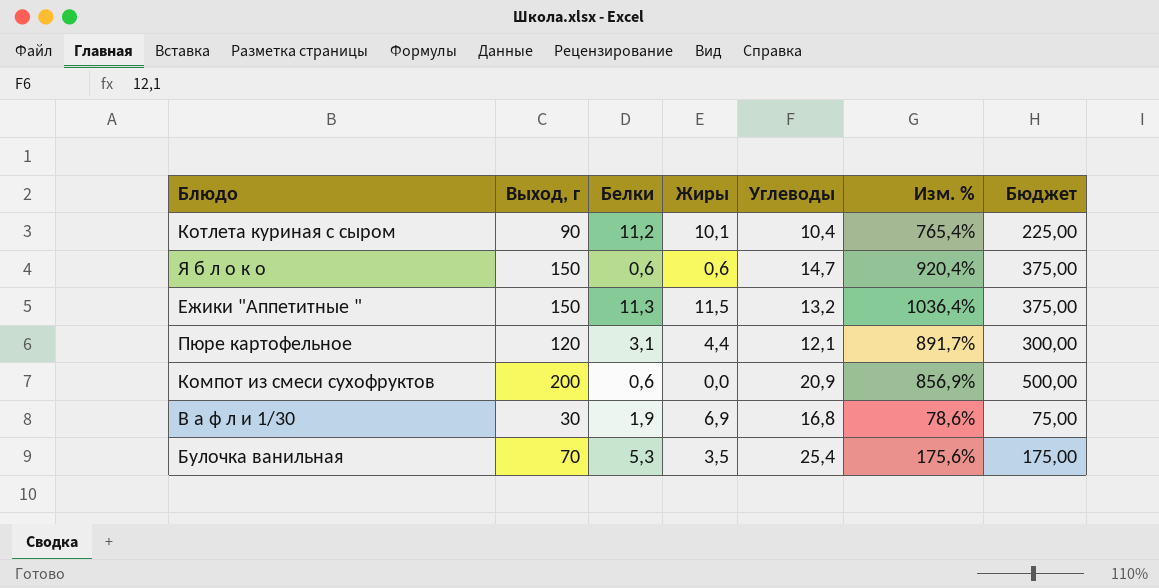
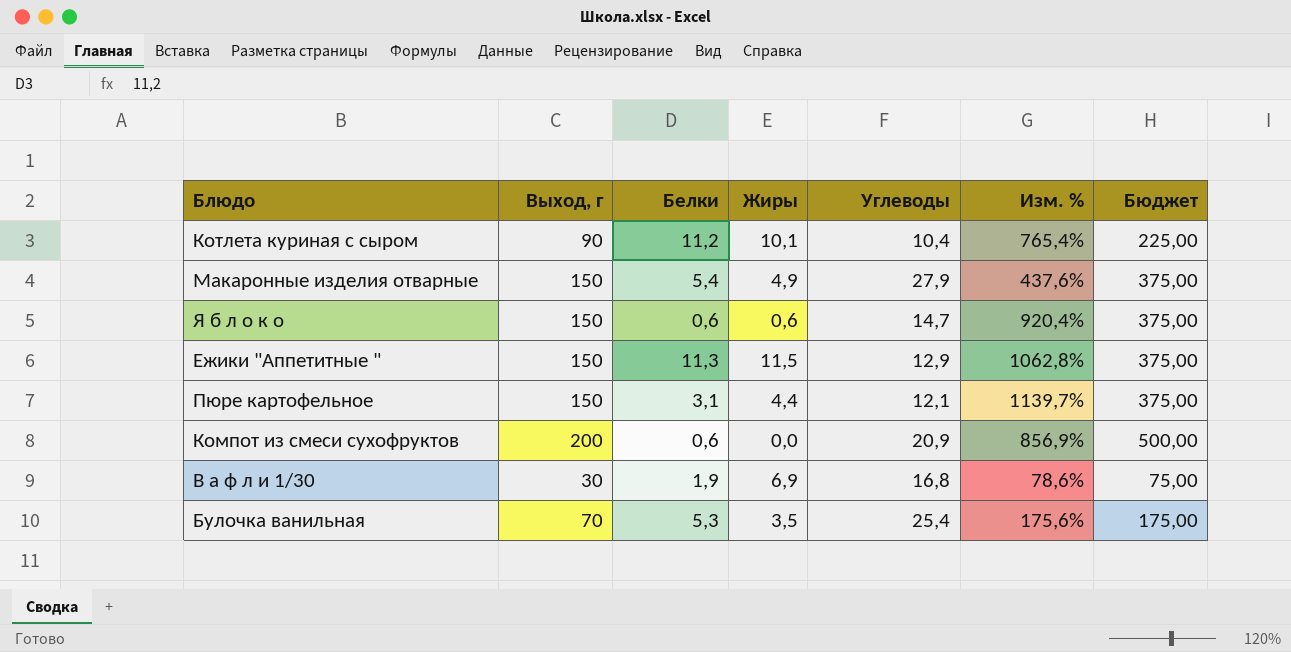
row Макаронные изделия отварные: none -> 150 | 5,4 | 4,9 | 27,9 | 437,6% | 375,00
Ежики "Аппетитные " | Углеводы: 13,2 -> 12,9
Ежики "Аппетитные " | Изм. %: 1036,4% -> 1062,8%
Пюре картофельное | Выход, г: 120 -> 150
Пюре картофельное | Изм. %: 891,7% -> 1139,7%
Пюре картофельное | Бюджет: 300,00 -> 375,00

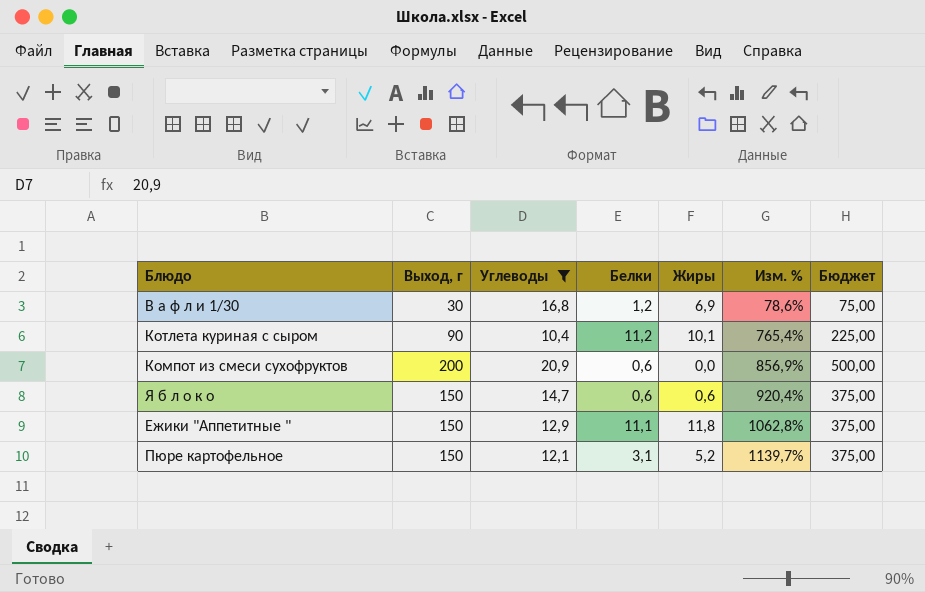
filter: none -> Углеводы <= 20,9
row order: none -> Изм. % ascending
column Углеводы | position: 5 -> 3
В а ф л и 1/30 | Белки: 1,9 -> 1,2
Ежики "Аппетитные " | Белки: 11,3 -> 11,1
Ежики "Аппетитные " | Жиры: 11,5 -> 11,8
Пюре картофельное | Жиры: 4,4 -> 5,2

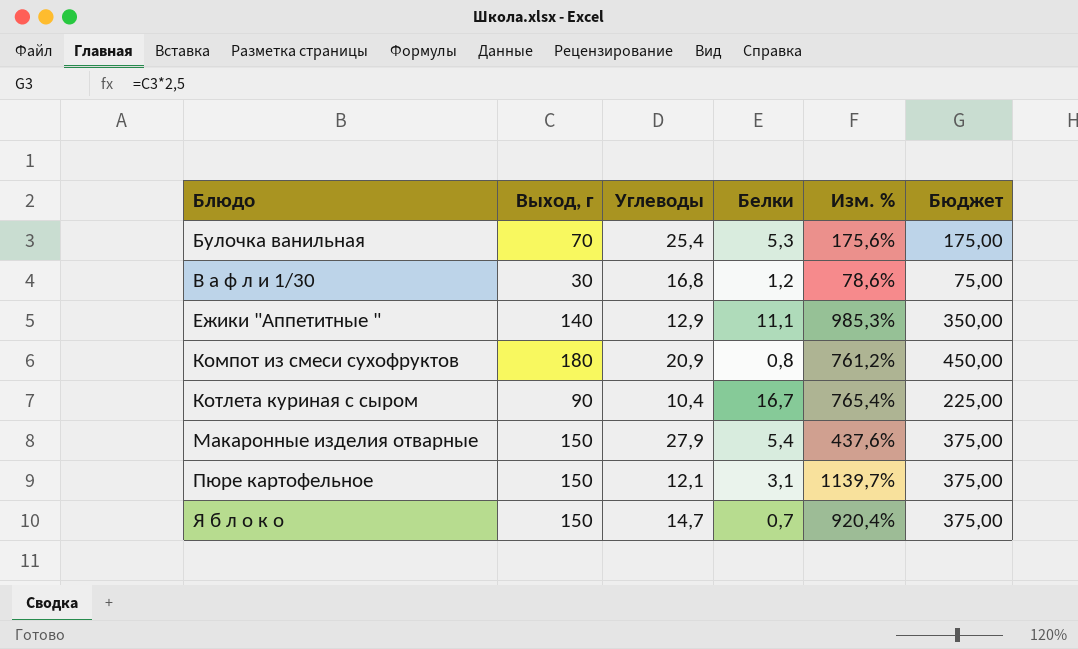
filter: Углеводы <= 20,9 -> none
row order: Изм. % ascending -> Блюдо ascending
column Жиры | position: 5 -> none
Ежики "Аппетитные " | Выход, г: 150 -> 140
Ежики "Аппетитные " | Изм. %: 1062,8% -> 985,3%
Ежики "Аппетитные " | Бюджет: 375,00 -> 350,00
Компот из смеси сухофруктов | Выход, г: 200 -> 180
Компот из смеси сухофруктов | Белки: 0,6 -> 0,8
Компот из смеси сухофруктов | Изм. %: 856,9% -> 761,2%
Компот из смеси сухофруктов | Бюджет: 500,00 -> 450,00
Котлета куриная с сыром | Белки: 11,2 -> 16,7
Я б л о к о | Белки: 0,6 -> 0,7

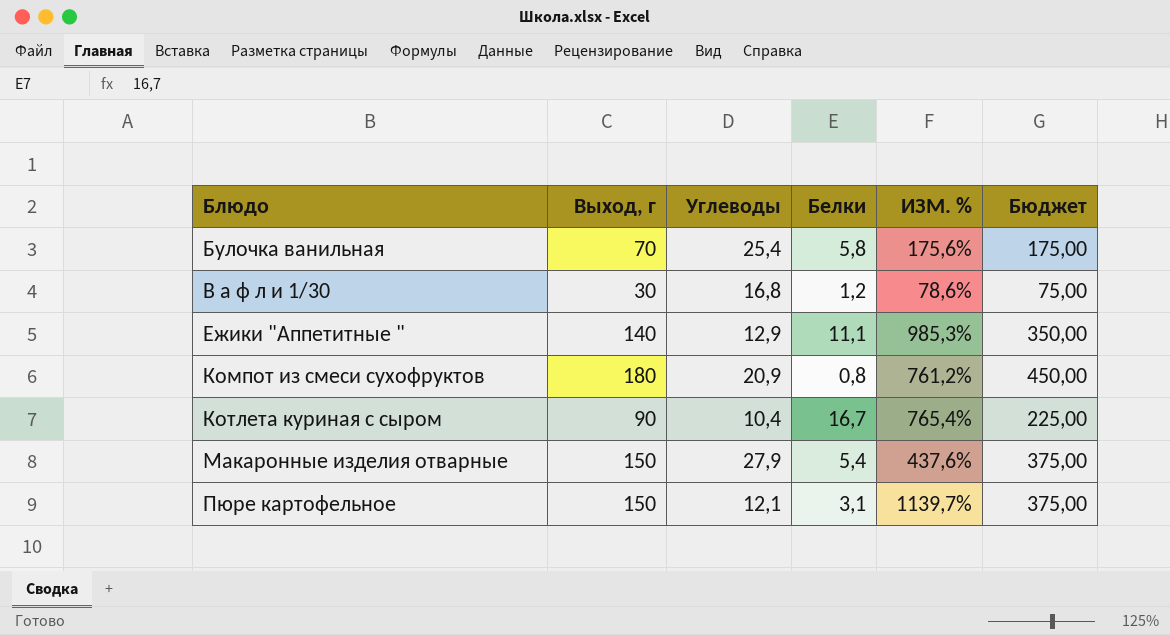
column name: Изм. % -> ИЗМ. %
row Я б л о к о: 150 | 14,7 | 0,7 | 920,4% | 375,00 -> none
Булочка ванильная | Белки: 5,3 -> 5,8

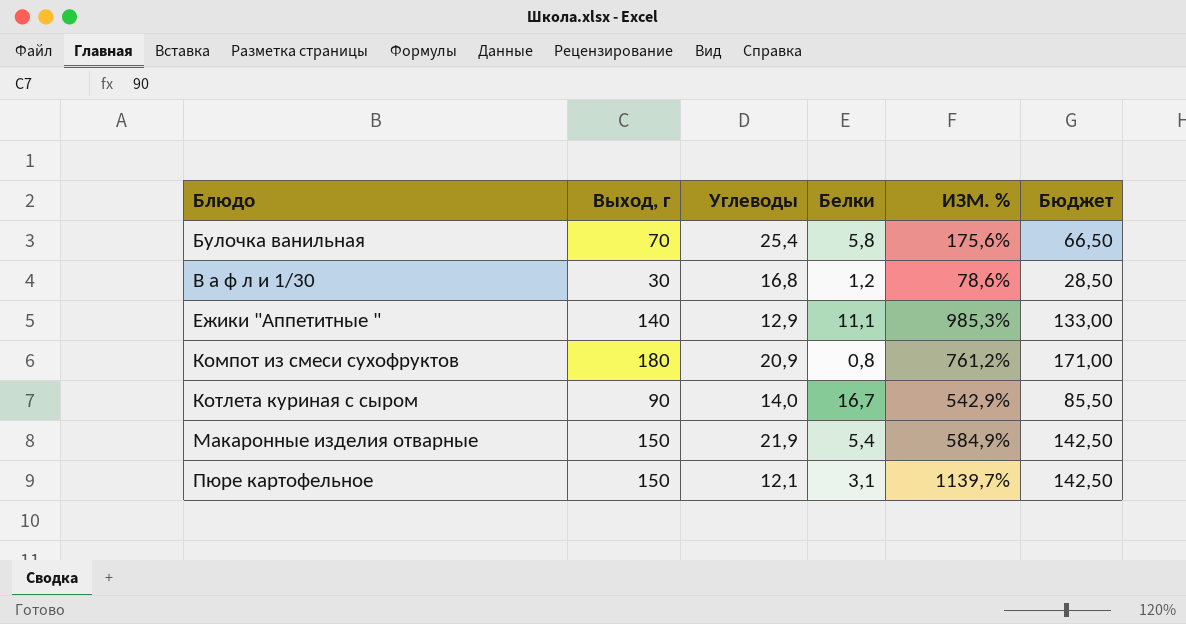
column Бюджет | formula: [Выход, г] * 2,5 -> [Выход, г] * 0,95
Котлета куриная с сыром | Углеводы: 10,4 -> 14,0
Котлета куриная с сыром | ИЗМ. %: 765,4% -> 542,9%
Макаронные изделия отварные | Углеводы: 27,9 -> 21,9
Макаронные изделия отварные | ИЗМ. %: 437,6% -> 584,9%

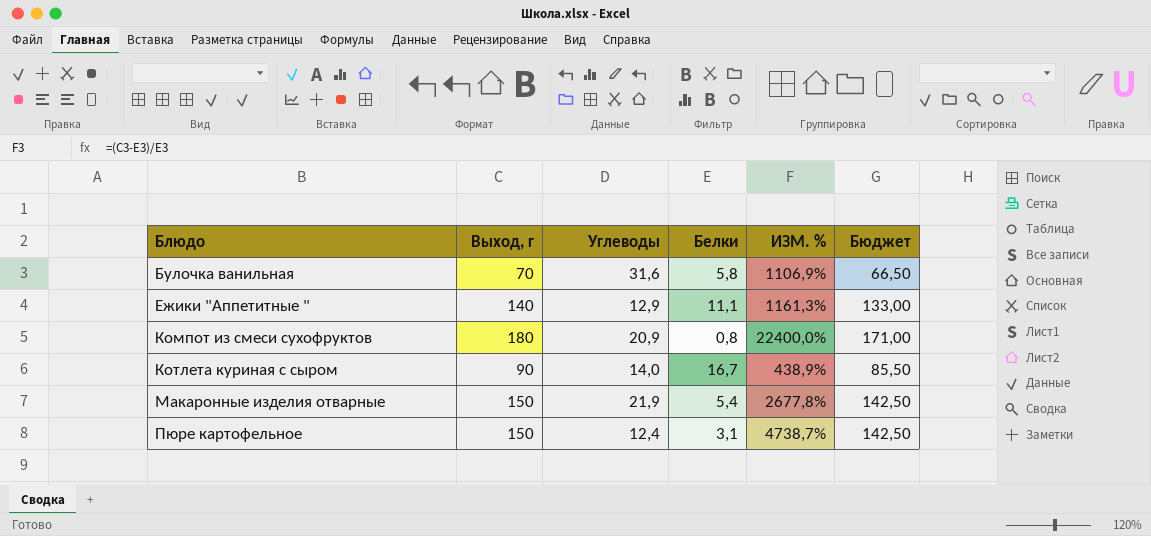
column ИЗМ. % | formula: ([Выход, г] - [Углеводы]) / [Углеводы] -> ([Выход, г] - [Белки]) / [Белки]
row В а ф л и 1/30: 30 | 16,8 | 1,2 | 78,6% | 28,50 -> none
Булочка ванильная | Углеводы: 25,4 -> 31,6
Пюре картофельное | Углеводы: 12,1 -> 12,4

